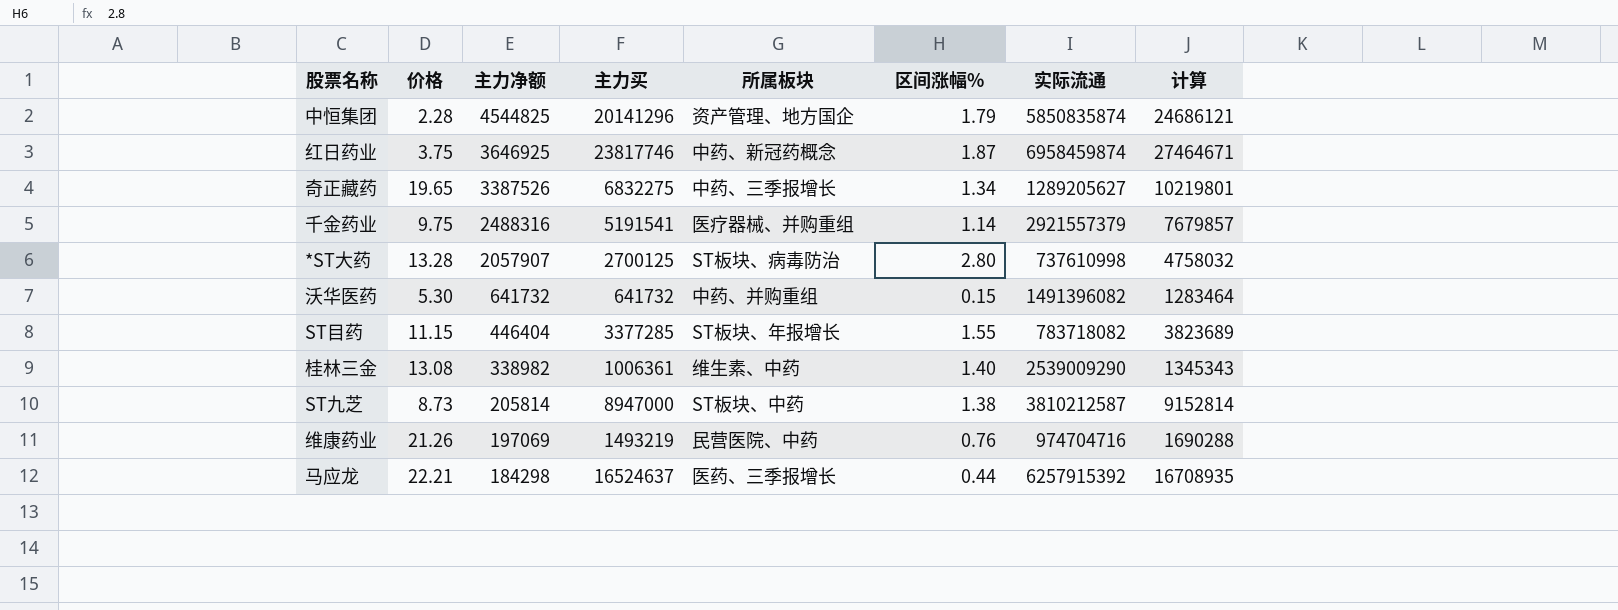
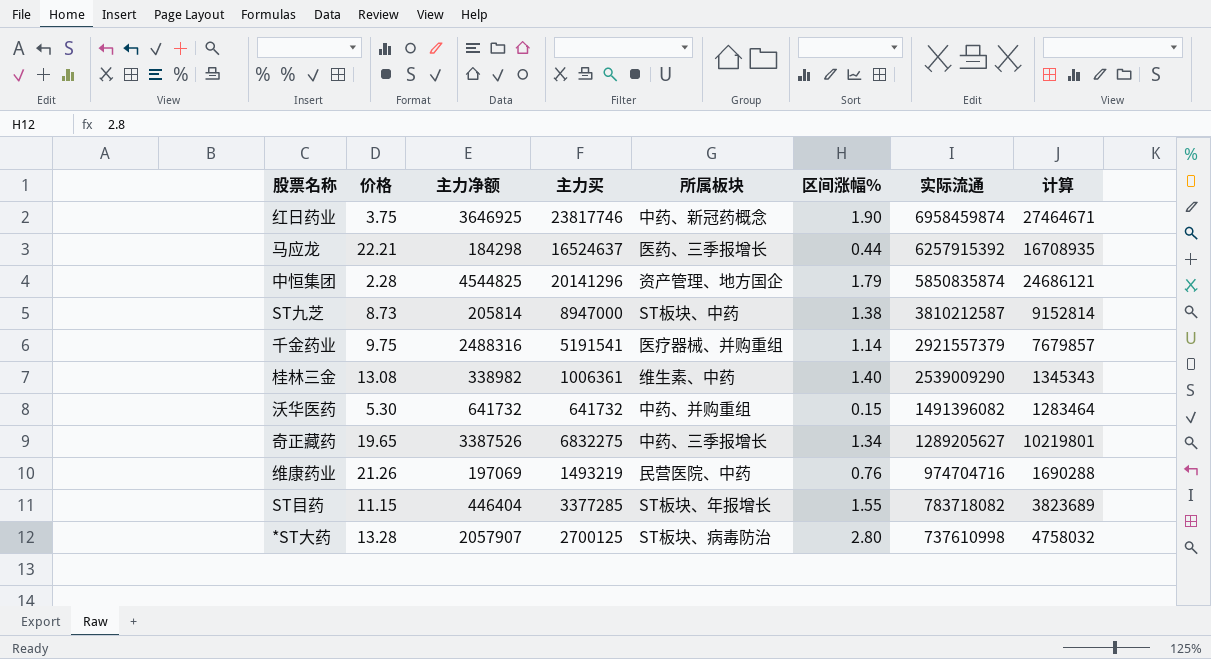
row order: 主力净额 descending -> 实际流通 descending
红日药业 | 区间涨幅%: 1.87 -> 1.90

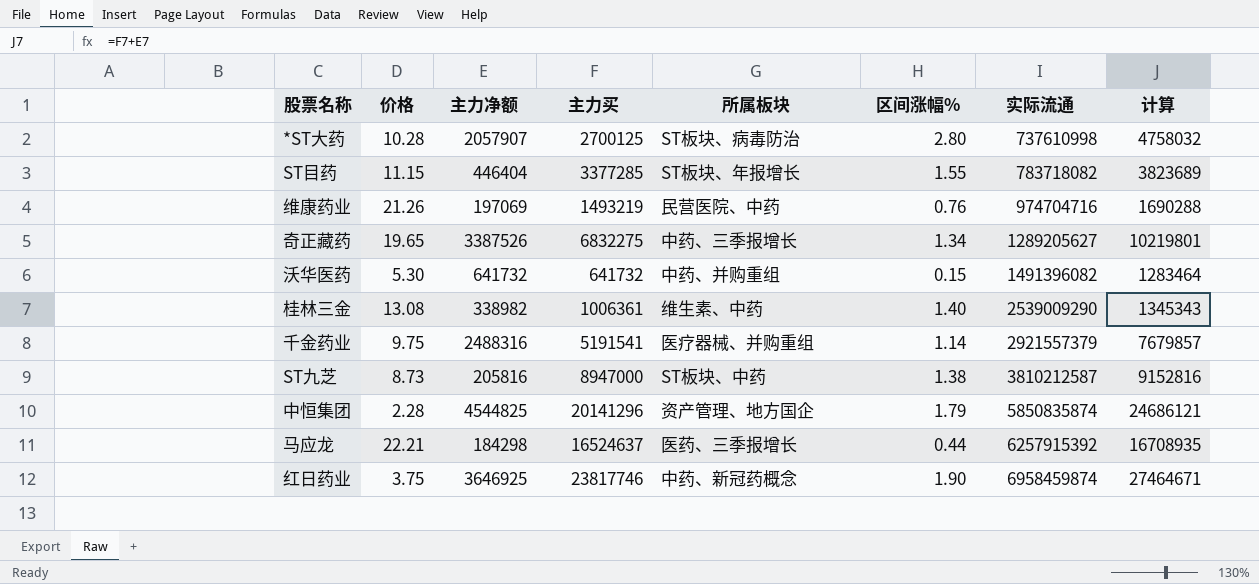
row order: 实际流通 descending -> 实际流通 ascending
*ST大药 | 价格: 13.28 -> 10.28
ST九芝 | 主力净额: 205814 -> 205816
ST九芝 | 计算: 9152814 -> 9152816

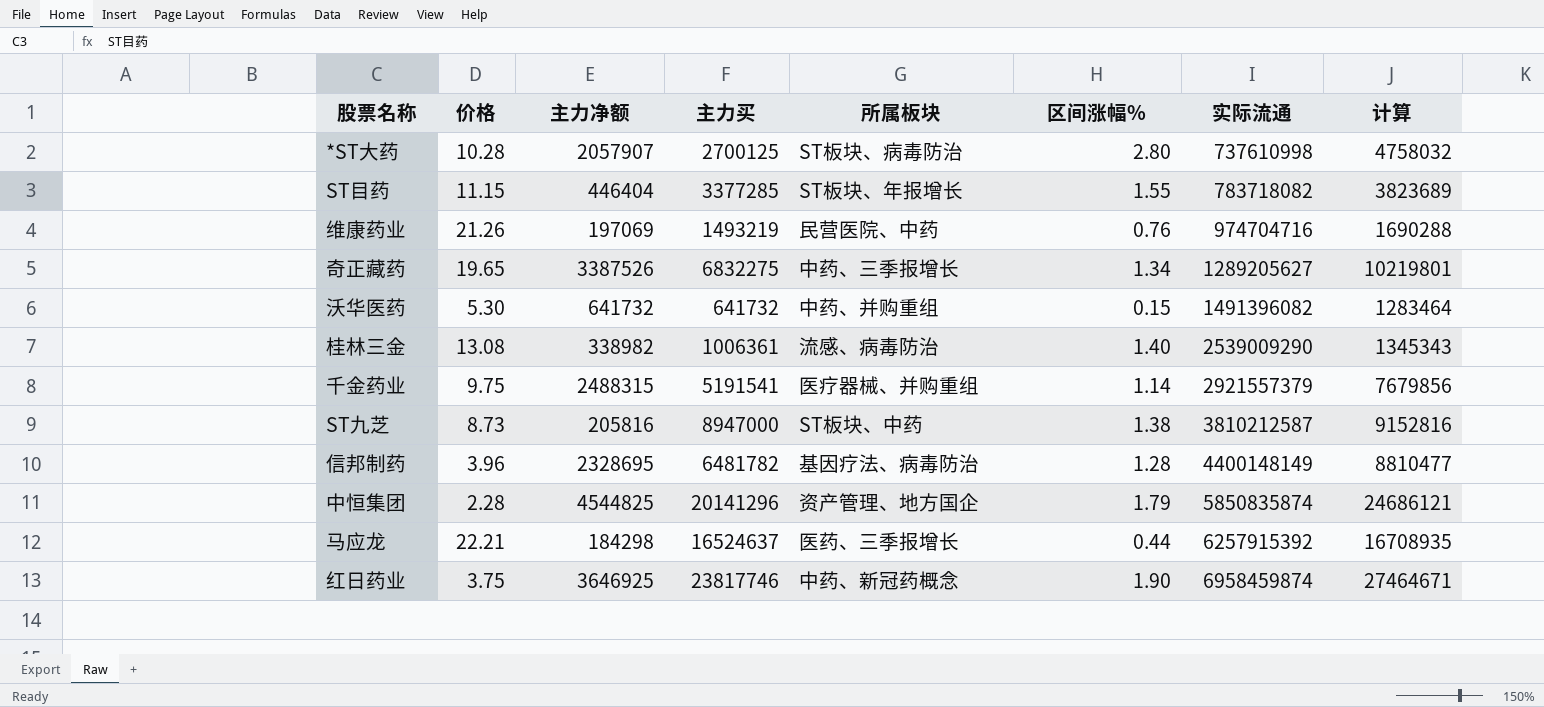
桂林三金 | 所属板块: 维生素、中药 -> 流感、病毒防治
千金药业 | 主力净额: 2488316 -> 2488315
千金药业 | 计算: 7679857 -> 7679856
row 信邦制药: none -> 3.96 | 2328695 | 6481782 | 基因疗法、病毒防治 | 1.28 | 4400148149 | 8810477

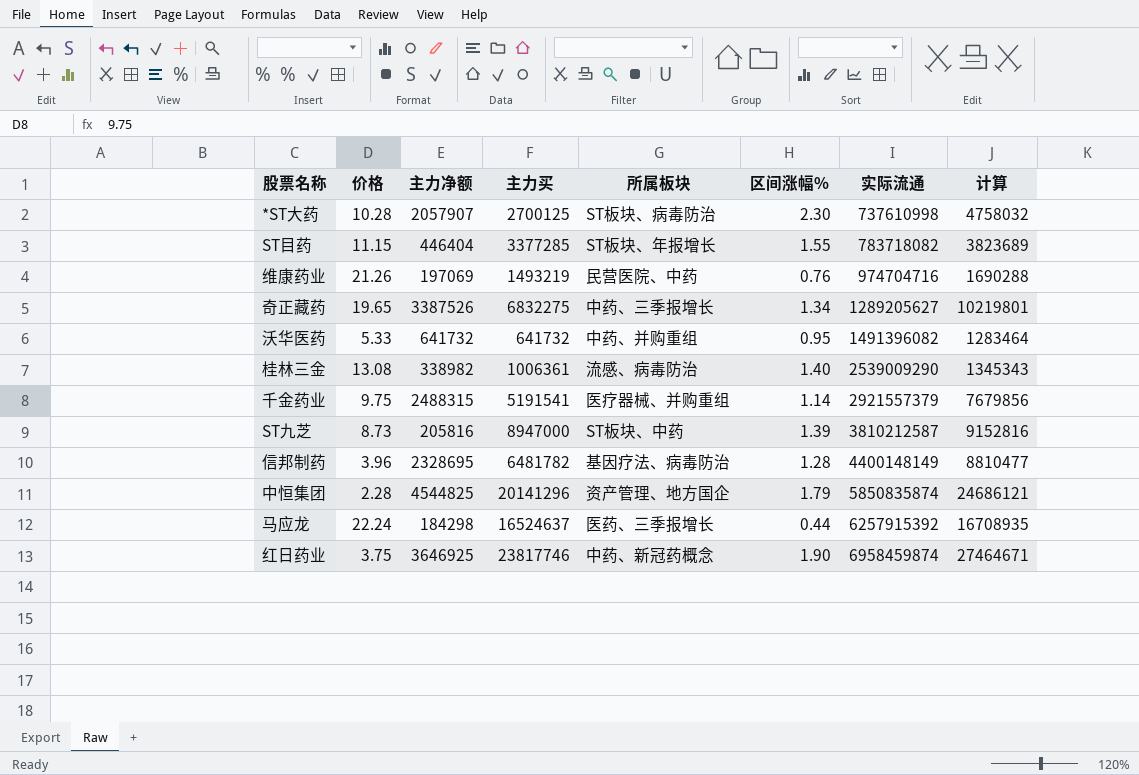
*ST大药 | 区间涨幅%: 2.80 -> 2.30
沃华医药 | 价格: 5.30 -> 5.33
沃华医药 | 区间涨幅%: 0.15 -> 0.95
ST九芝 | 区间涨幅%: 1.38 -> 1.39
马应龙 | 价格: 22.21 -> 22.24

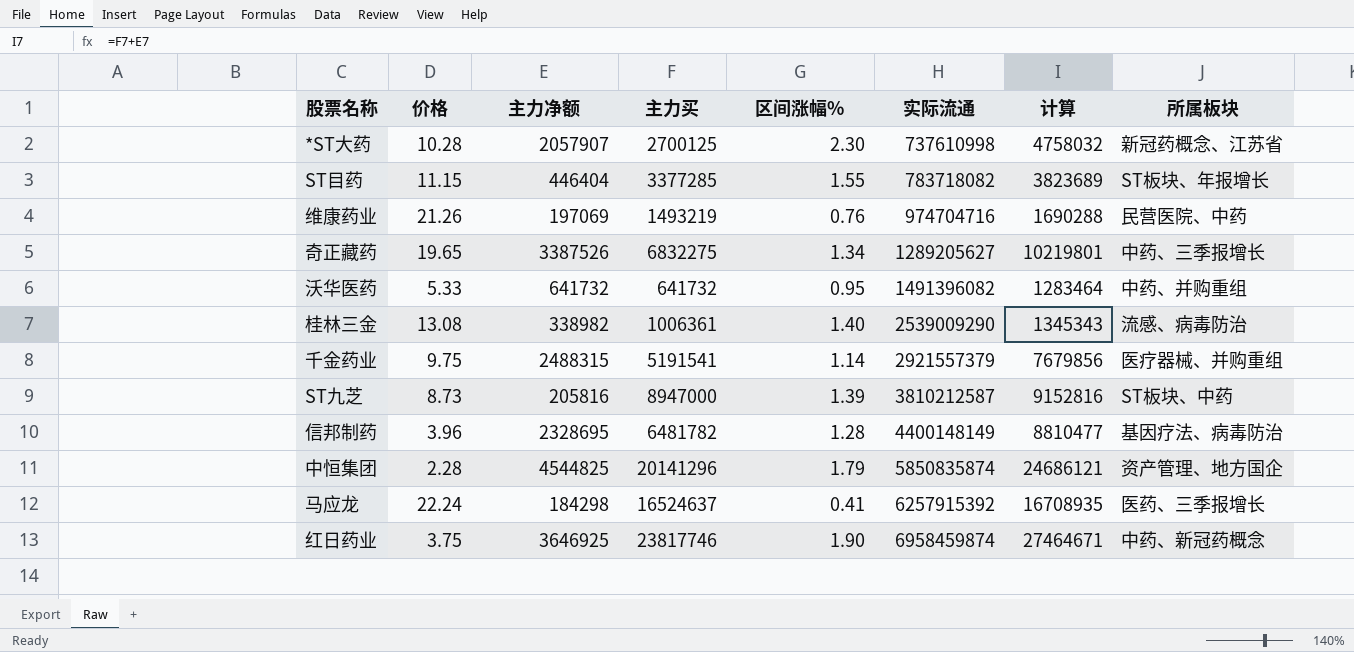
column 所属板块 | position: 5 -> 8
*ST大药 | 所属板块: ST板块、病毒防治 -> 新冠药概念、江苏省
马应龙 | 区间涨幅%: 0.44 -> 0.41

